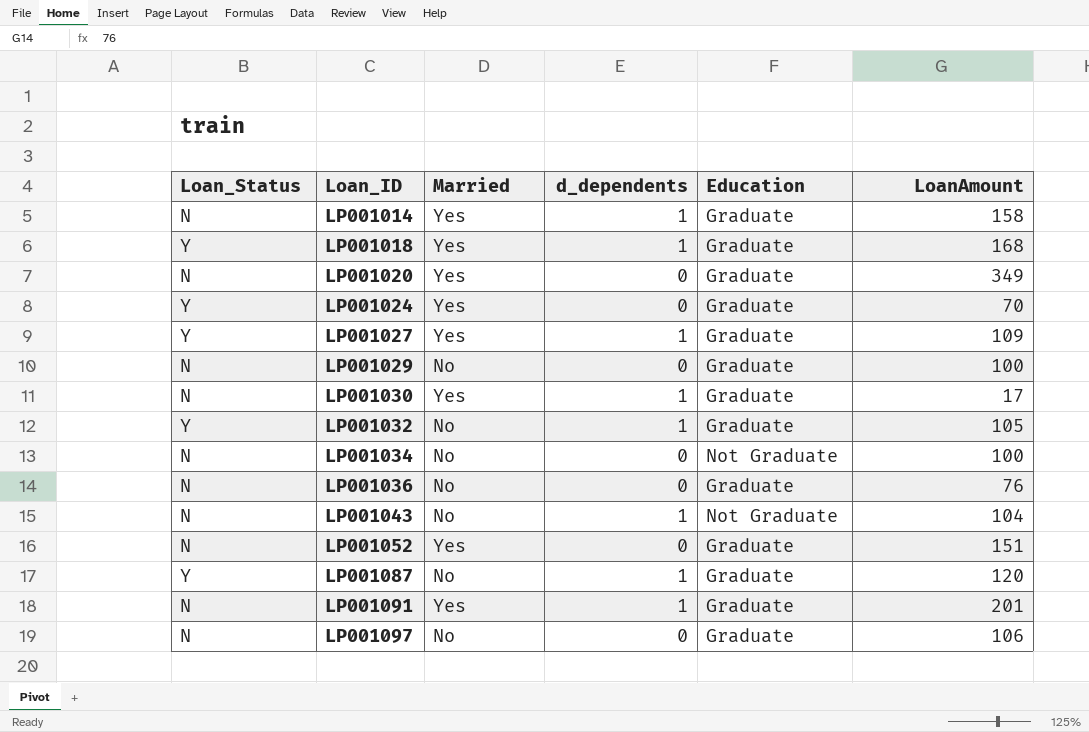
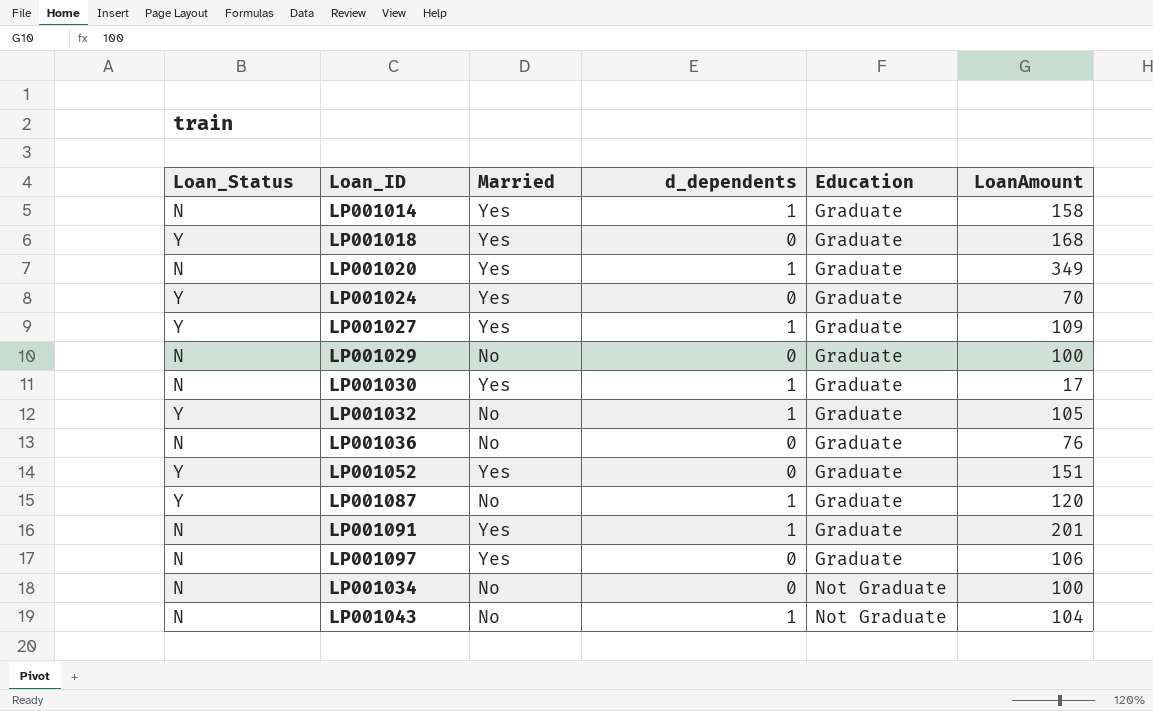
row order: Loan_ID ascending -> Education ascending
LP001018 | d_dependents: 1 -> 0
LP001020 | d_dependents: 0 -> 1
LP001052 | Loan_Status: N -> Y
LP001097 | Married: No -> Yes

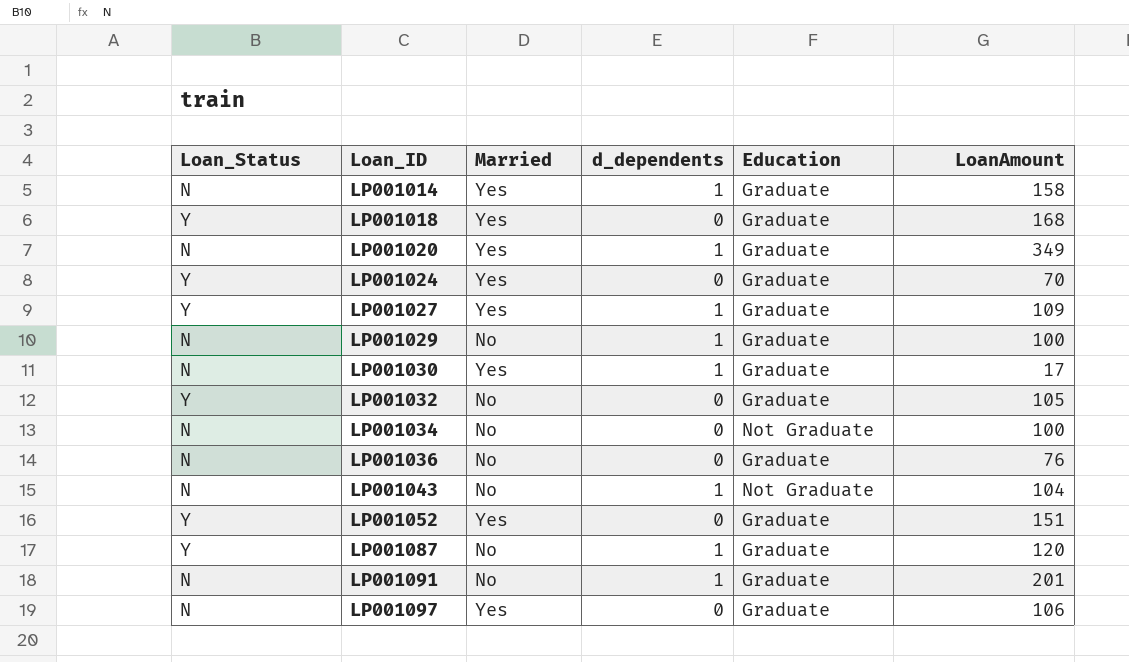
row order: Education ascending -> Loan_ID ascending
LP001029 | d_dependents: 0 -> 1
LP001032 | d_dependents: 1 -> 0
LP001091 | Married: Yes -> No

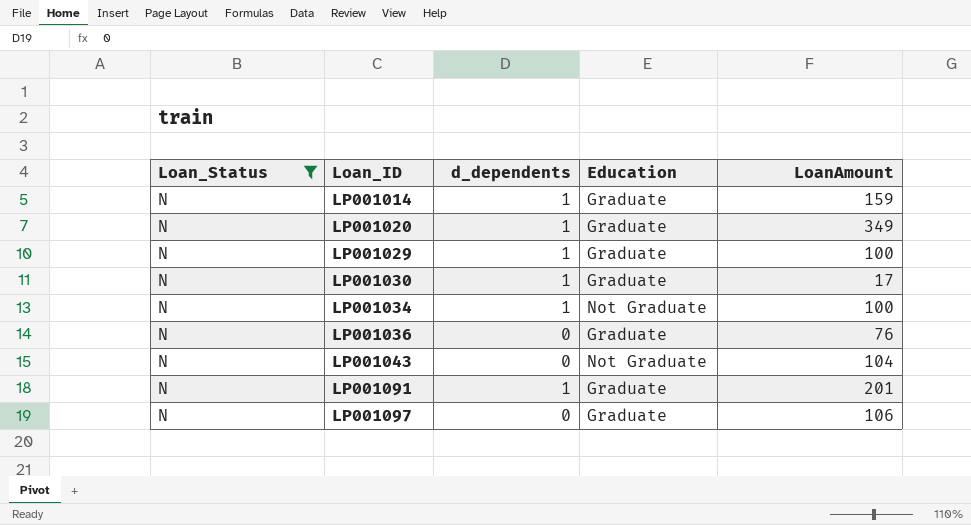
filter: none -> Loan_Status = N
column Married | position: 3 -> none
LP001014 | LoanAmount: 158 -> 159
LP001034 | d_dependents: 0 -> 1
LP001043 | d_dependents: 1 -> 0

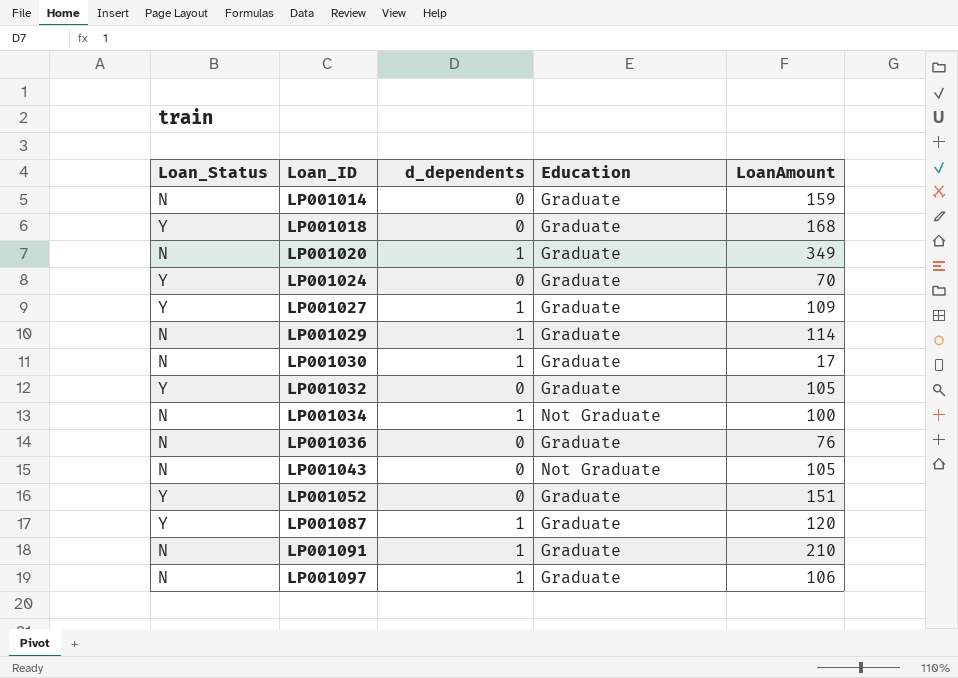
filter: Loan_Status = N -> none
LP001014 | d_dependents: 1 -> 0
LP001029 | LoanAmount: 100 -> 114
LP001043 | LoanAmount: 104 -> 105
LP001091 | LoanAmount: 201 -> 210
LP001097 | d_dependents: 0 -> 1

